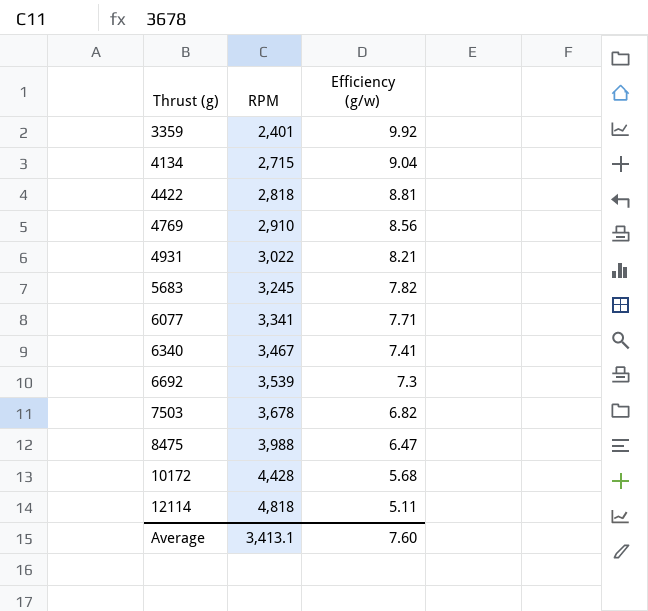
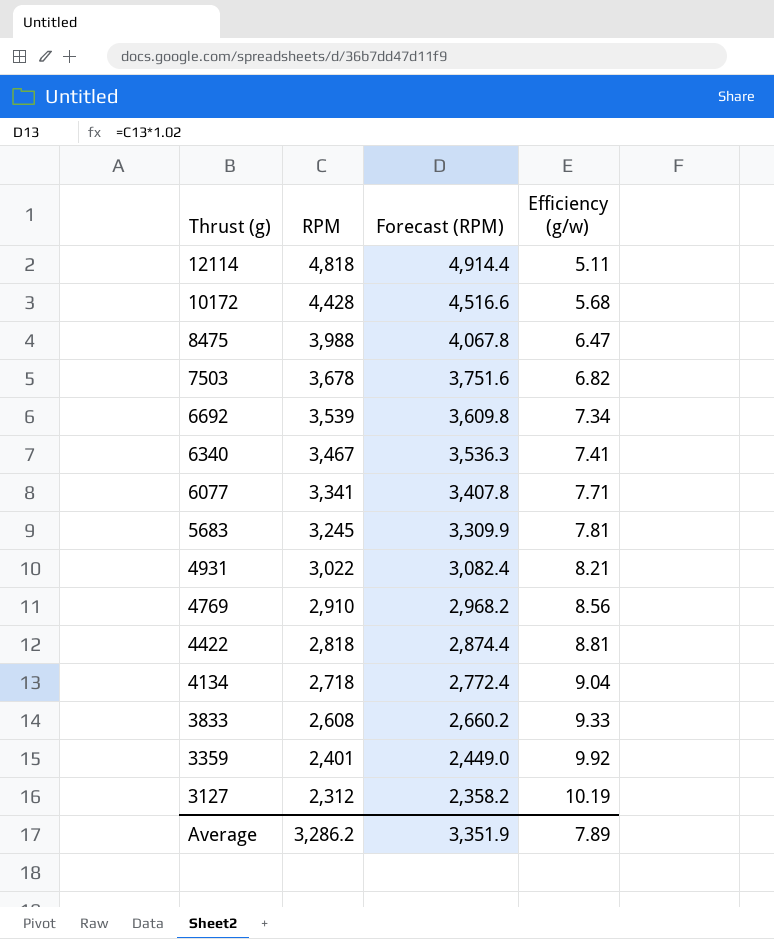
row order: Thrust (g) ascending -> Thrust (g) descending
column Forecast (RPM) | formula: none -> [RPM] * 1.02
6692 | Efficiency (g/w): 7.3 -> 7.34
5683 | Efficiency (g/w): 7.82 -> 7.81
4134 | RPM: 2,715 -> 2,718
row 3833: none -> 2,608 | 2,660.2 | 9.33
row 3127: none -> 2,312 | 2,358.2 | 10.19
Average | RPM: 3,413.1 -> 3,286.2
Average | Efficiency (g/w): 7.60 -> 7.89

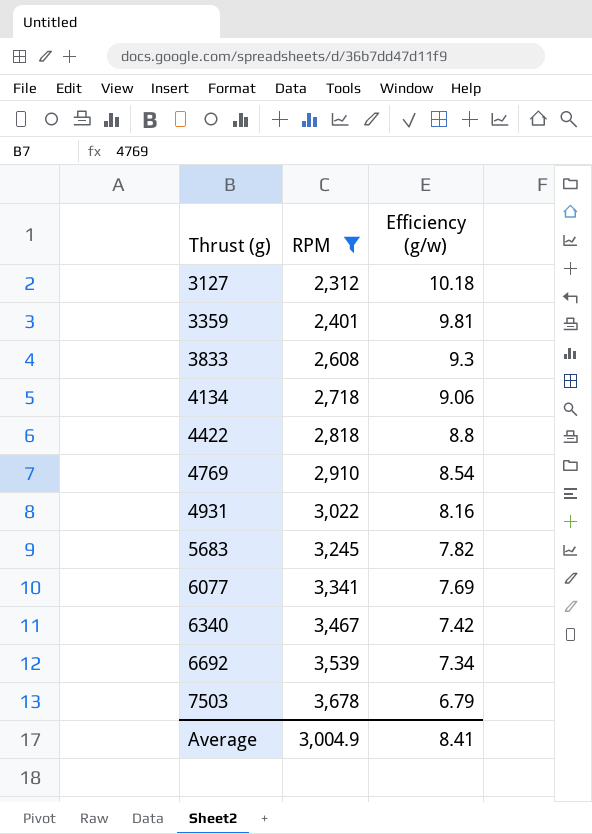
filter: none -> RPM <= 3,678
row order: Thrust (g) descending -> Thrust (g) ascending
column Forecast (RPM) | formula: [RPM] * 1.02 -> none
3127 | Efficiency (g/w): 10.19 -> 10.18
3359 | Efficiency (g/w): 9.92 -> 9.81
3833 | Efficiency (g/w): 9.33 -> 9.3
4134 | Efficiency (g/w): 9.04 -> 9.06
4422 | Efficiency (g/w): 8.81 -> 8.8
4769 | Efficiency (g/w): 8.56 -> 8.54
4931 | Efficiency (g/w): 8.21 -> 8.16
5683 | Efficiency (g/w): 7.81 -> 7.82
6077 | Efficiency (g/w): 7.71 -> 7.69
6340 | Efficiency (g/w): 7.41 -> 7.42
7503 | Efficiency (g/w): 6.82 -> 6.79
Average | RPM: 3,286.2 -> 3,004.9
Average | Efficiency (g/w): 7.89 -> 8.41

